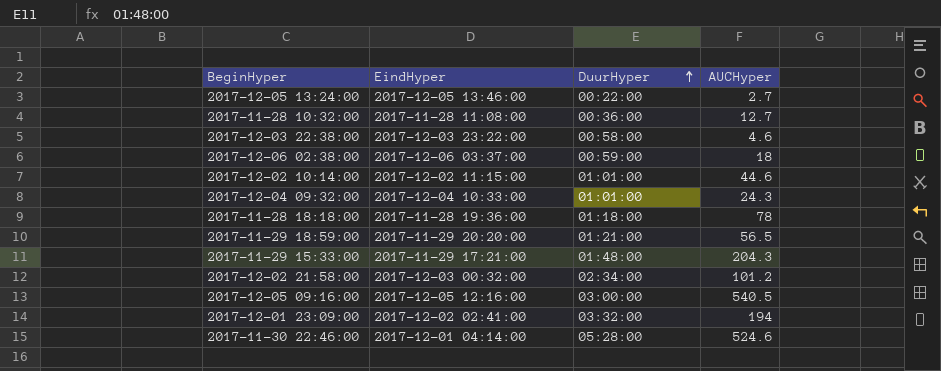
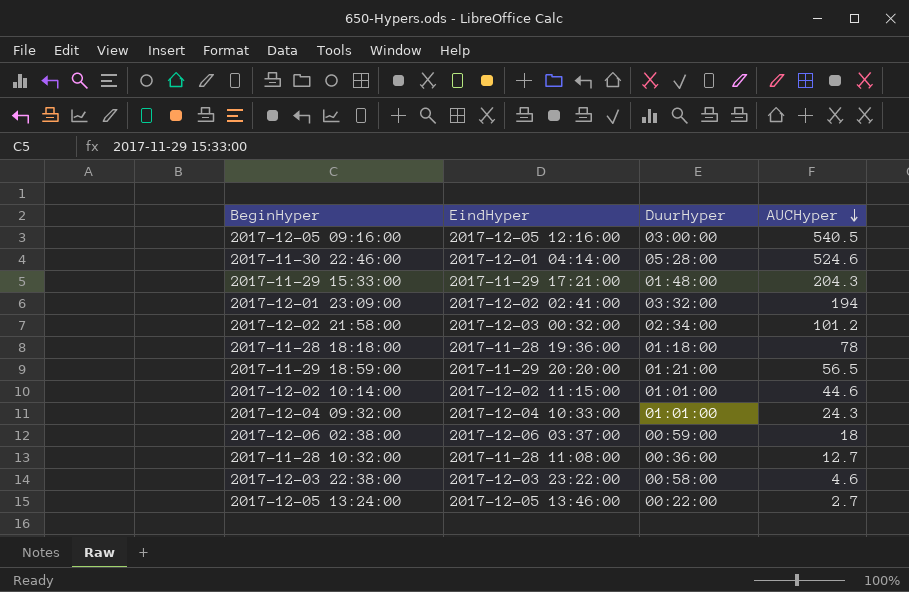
row order: DuurHyper ascending -> AUCHyper descending

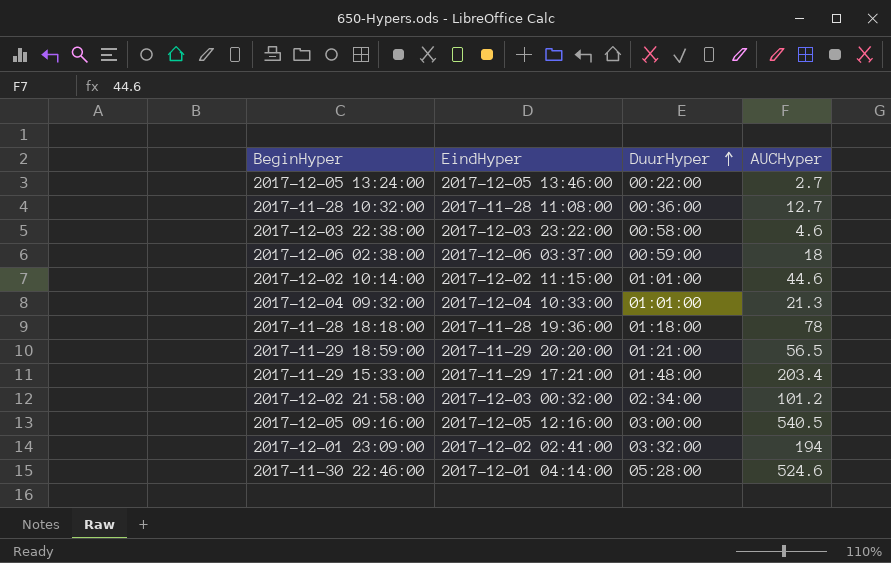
row order: AUCHyper descending -> DuurHyper ascending
2017-12-04 09:32:00 | AUCHyper: 24.3 -> 21.3
2017-11-29 15:33:00 | AUCHyper: 204.3 -> 203.4

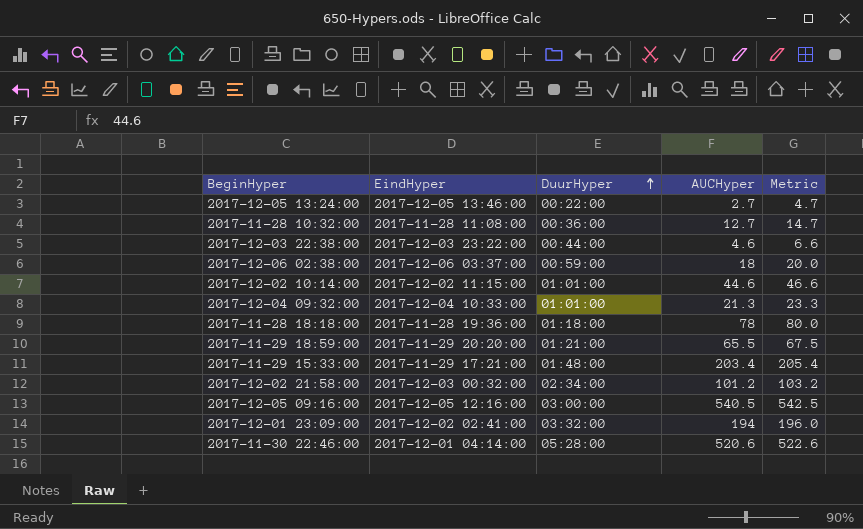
column Metric | formula: none -> [AUCHyper] + 2
2017-12-03 22:38:00 | DuurHyper: 00:58:00 -> 00:44:00
2017-11-29 18:59:00 | AUCHyper: 56.5 -> 65.5
2017-11-30 22:46:00 | AUCHyper: 524.6 -> 520.6

